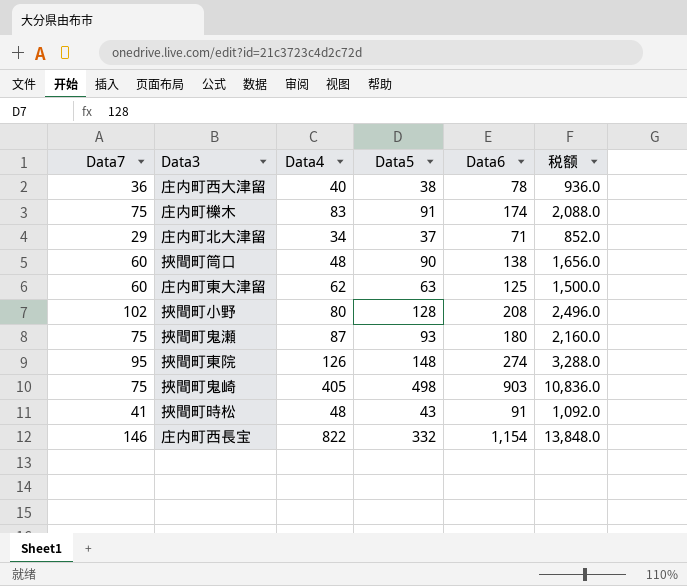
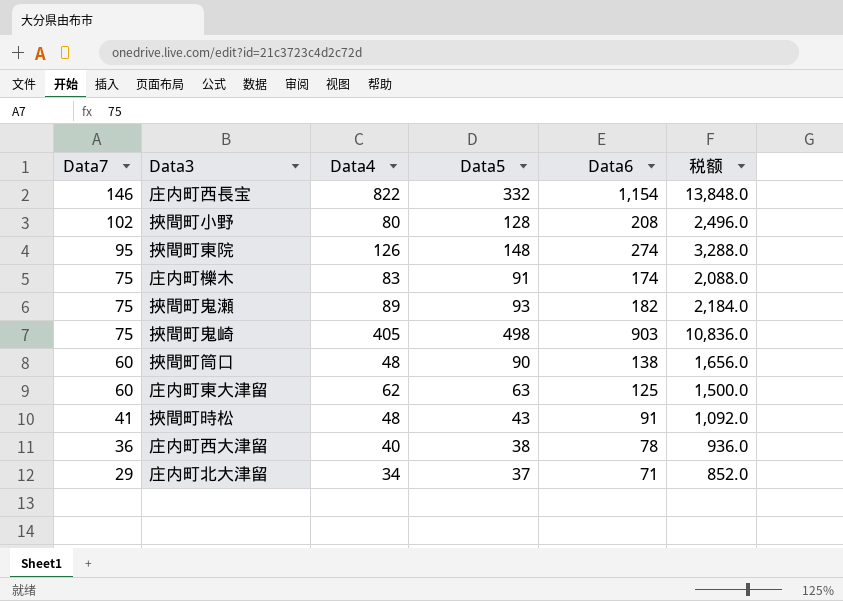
row order: none -> Data7 descending
挾間町鬼瀬 | Data4: 87 -> 89
挾間町鬼瀬 | Data6: 180 -> 182
挾間町鬼瀬 | 税额: 2,160.0 -> 2,184.0

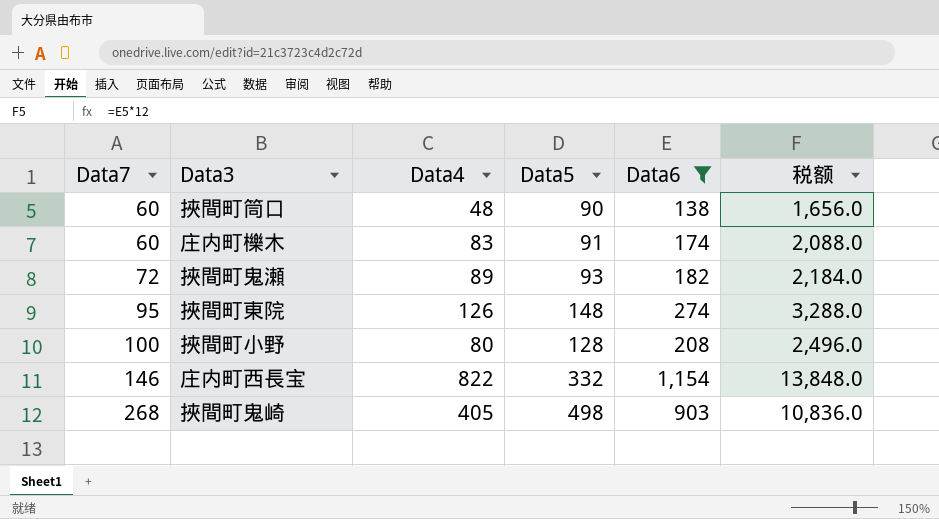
filter: none -> Data6 >= 138
row order: Data7 descending -> Data7 ascending
庄内町櫟木 | Data7: 75 -> 60
挾間町鬼瀬 | Data7: 75 -> 72
挾間町小野 | Data7: 102 -> 100
挾間町鬼崎 | Data7: 75 -> 268

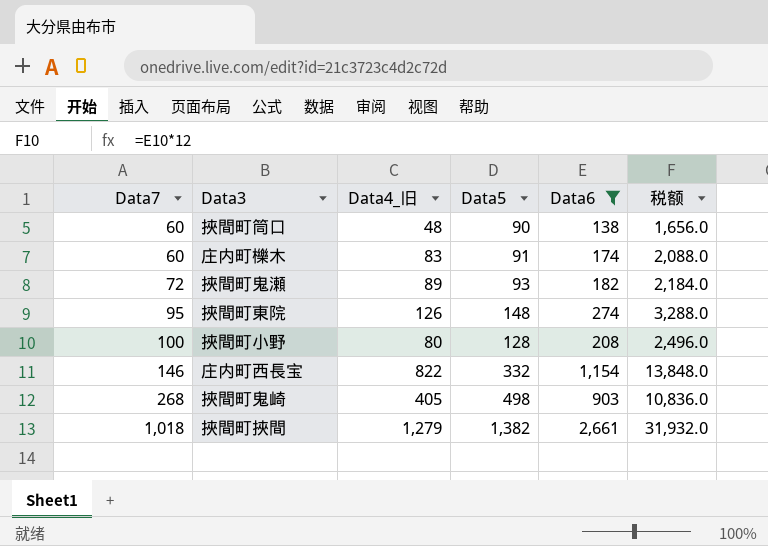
column name: Data4 -> Data4_旧
row 挾間町挾間: none -> 1,018 | 1,279 | 1,382 | 2,661 | 31,932.0

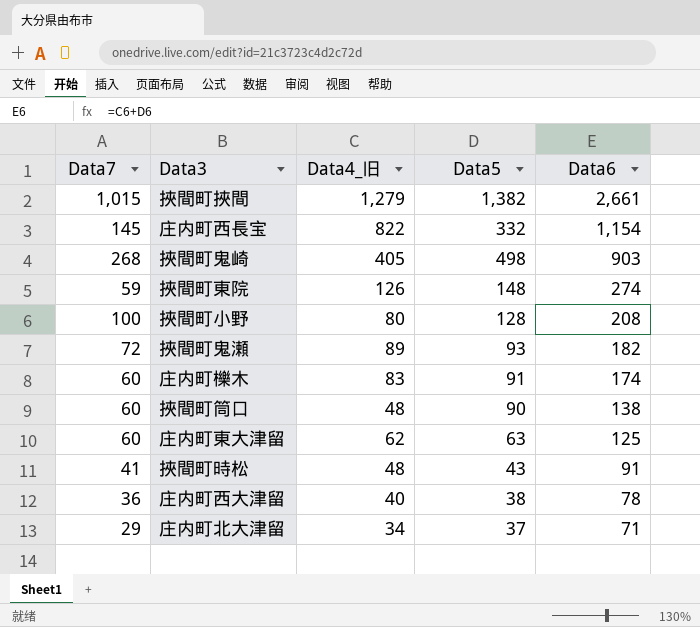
filter: Data6 >= 138 -> none
row order: Data7 ascending -> Data6 descending
column 税额 | formula: [Data6] * 12 -> none
挾間町挾間 | Data7: 1,018 -> 1,015
庄内町西長宝 | Data7: 146 -> 145
挾間町東院 | Data7: 95 -> 59

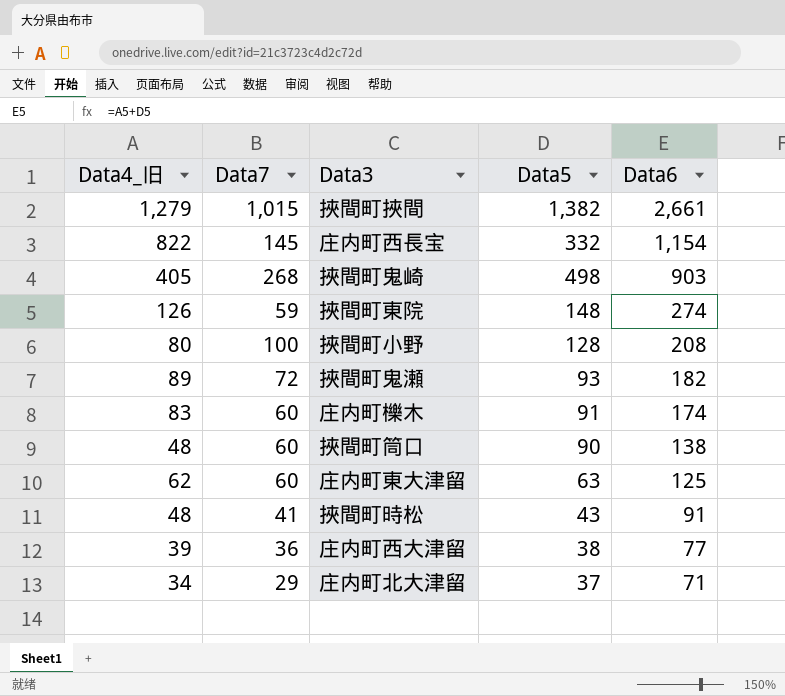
column Data4_旧 | position: 3 -> 1
庄内町西大津留 | Data4_旧: 40 -> 39
庄内町西大津留 | Data6: 78 -> 77

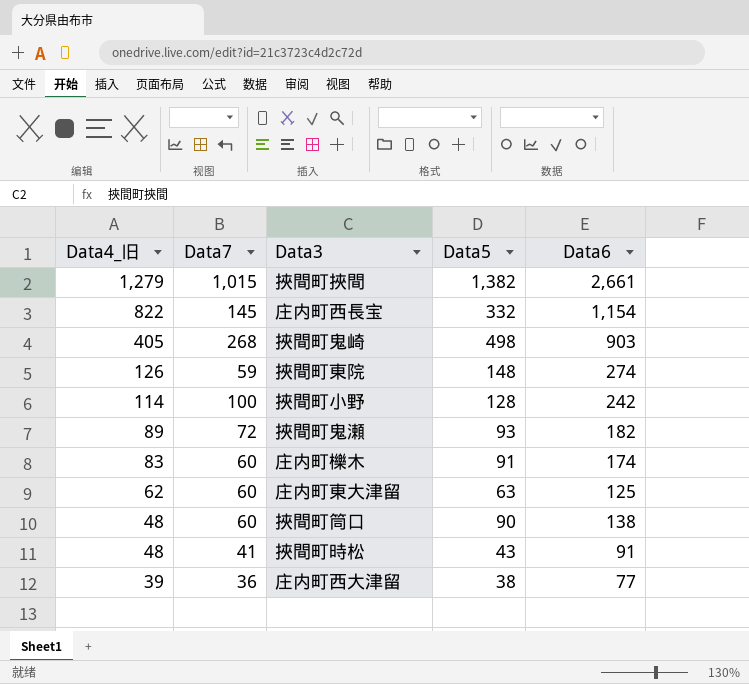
row order: Data6 descending -> Data4_旧 descending
row 庄内町北大津留: 34 | 29 | 37 | 71 -> none
挾間町小野 | Data4_旧: 80 -> 114
挾間町小野 | Data6: 208 -> 242

